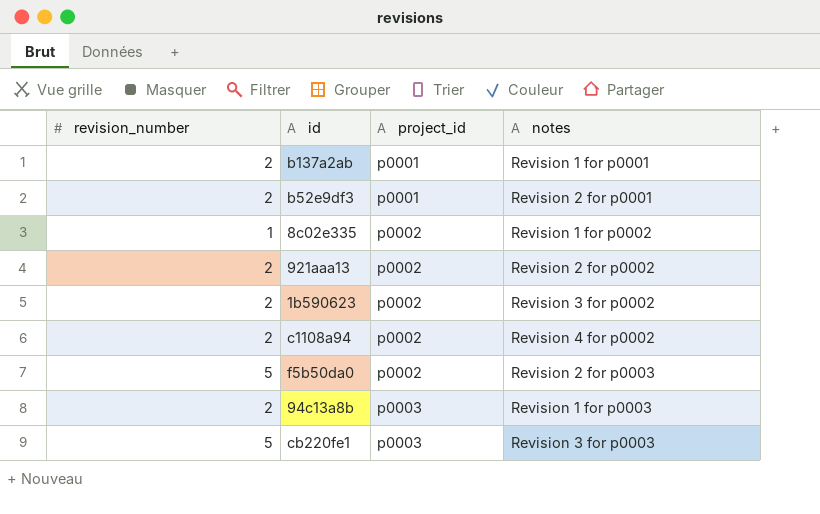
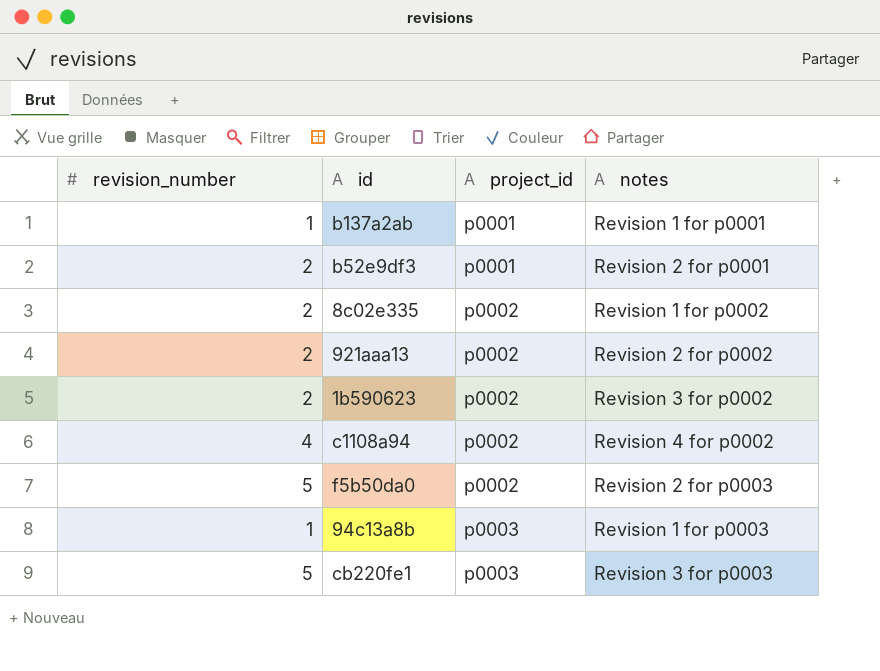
b137a2ab | revision_number: 2 -> 1
8c02e335 | revision_number: 1 -> 2
c1108a94 | revision_number: 2 -> 4
94c13a8b | revision_number: 2 -> 1

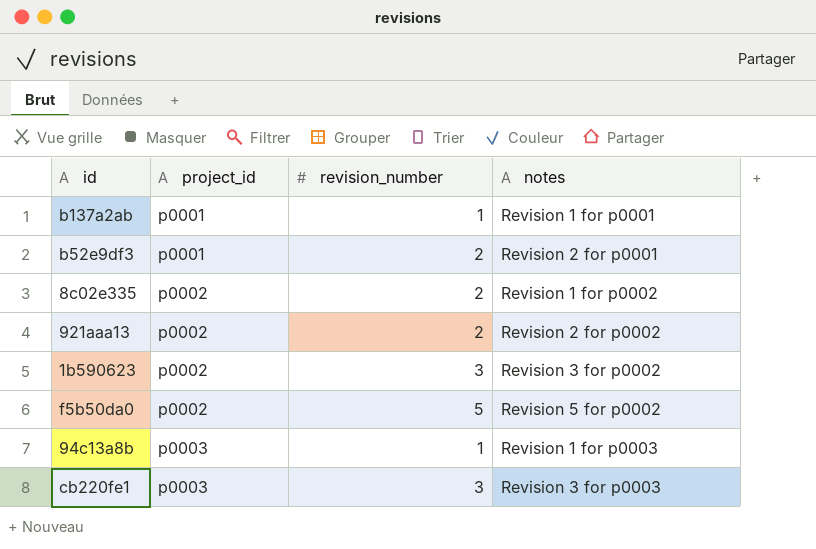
column revision_number | position: 1 -> 3
row c1108a94: 4 | p0002 | Revision 4 for p0002 -> none
1b590623 | revision_number: 2 -> 3
f5b50da0 | notes: Revision 2 for p0003 -> Revision 5 for p0002
cb220fe1 | revision_number: 5 -> 3

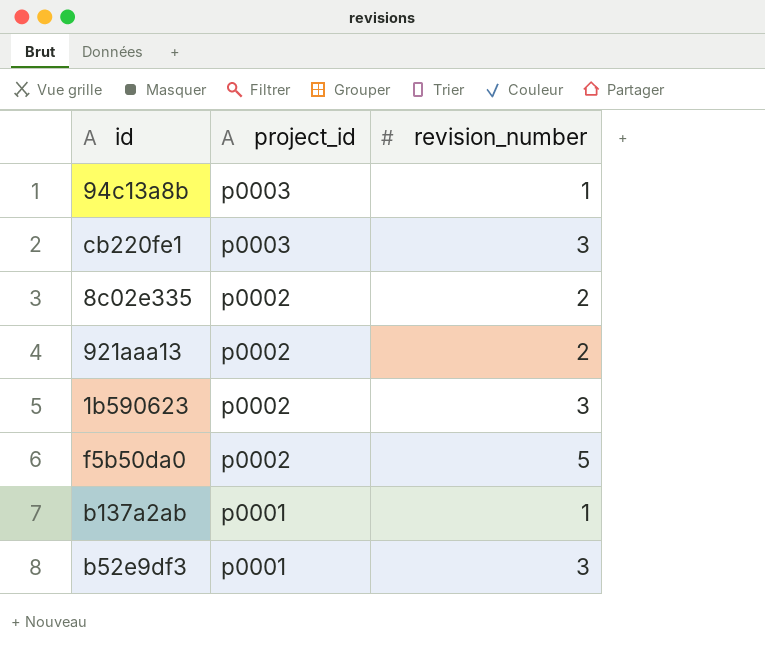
row order: project_id ascending -> project_id descending
column notes | position: 4 -> none
b52e9df3 | revision_number: 2 -> 3

